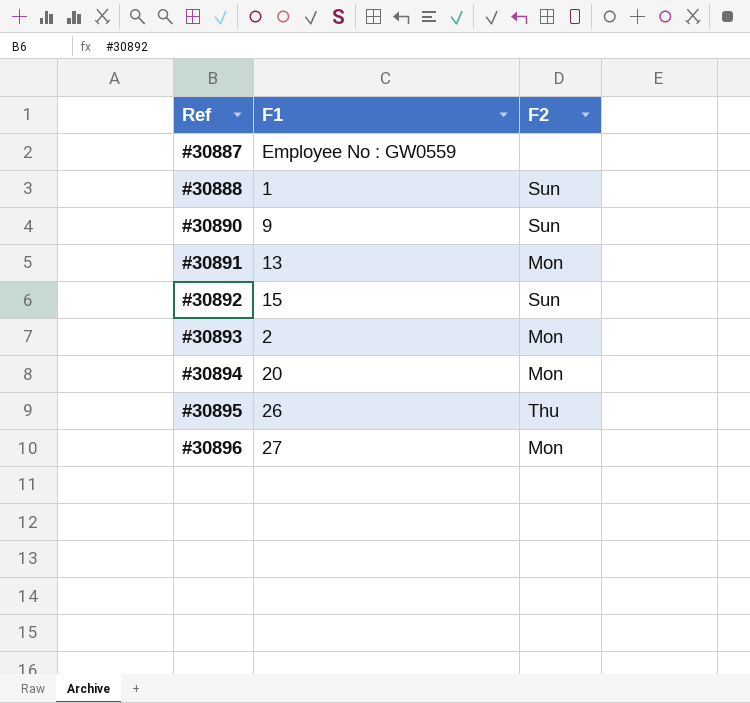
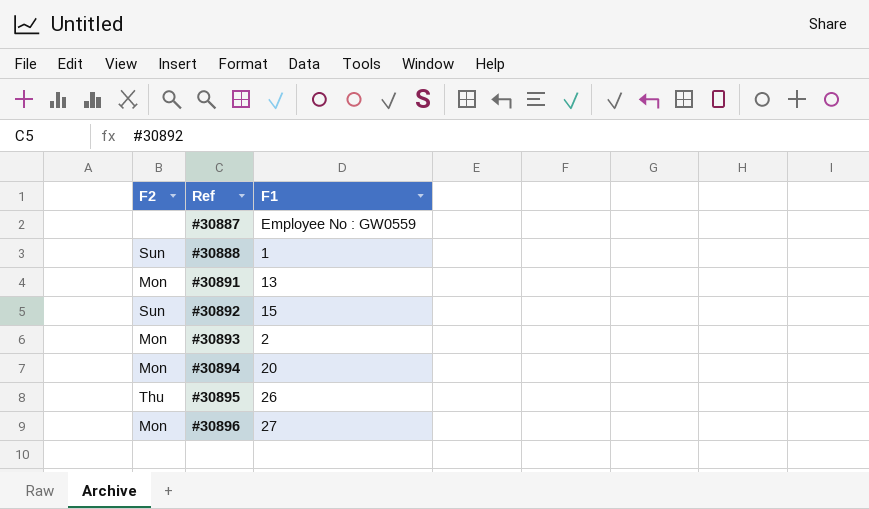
column F2 | position: 3 -> 1
row #30890: 9 | Sun -> none

